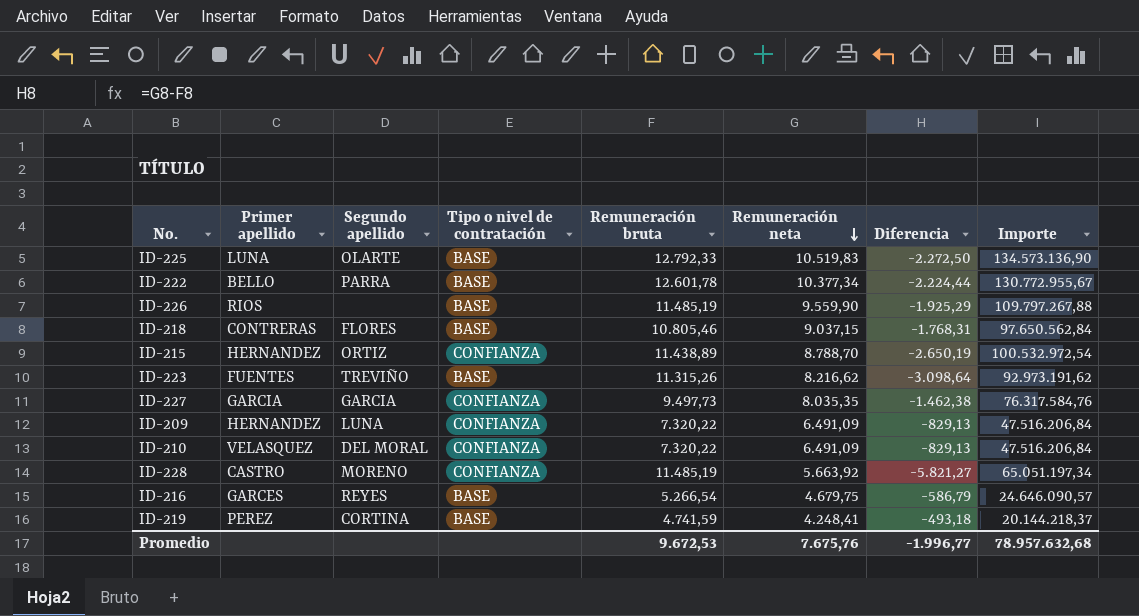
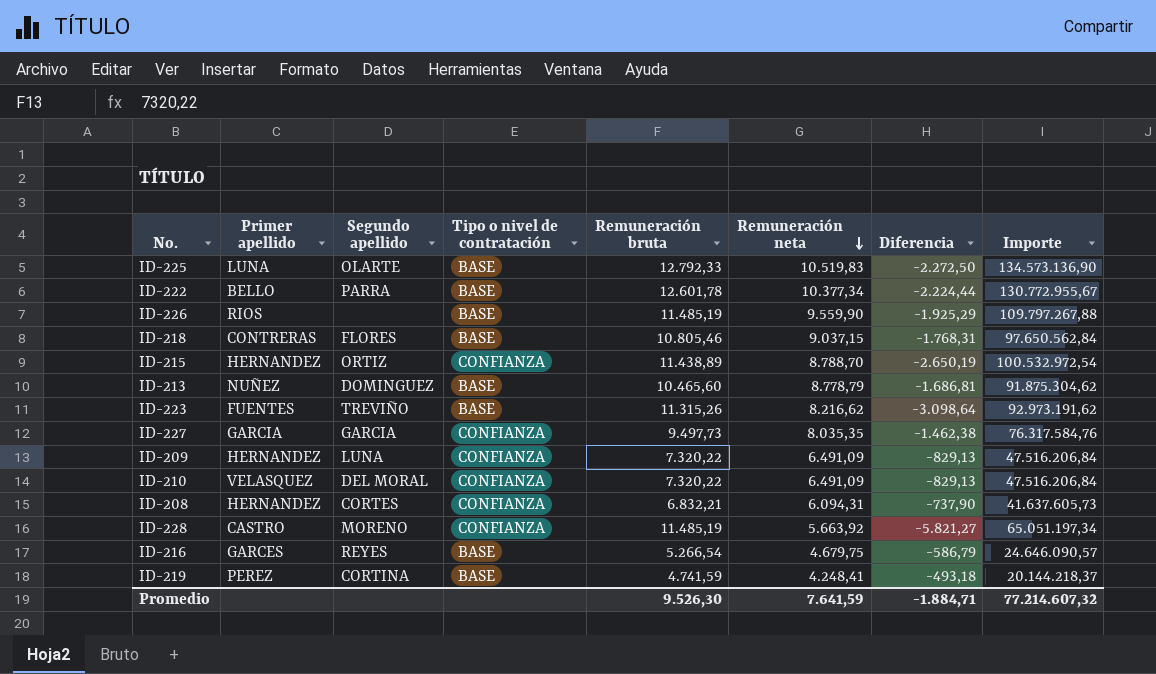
row ID-213: none -> NUÑEZ | DOMINGUEZ | BASE | 10.465,60 | 8.778,79 | -1.686,81 | 91.875.304,62
row ID-208: none -> HERNANDEZ | CORTES | CONFIANZA | 6.832,21 | 6.094,31 | -737,90 | 41.637.605,73
Promedio | Remuneración bruta: 9.672,53 -> 9.526,30
Promedio | Remuneración neta: 7.675,76 -> 7.641,59
Promedio | Diferencia: -1.996,77 -> -1.884,71
Promedio | Importe: 78.957.632,68 -> 77.214.607,32

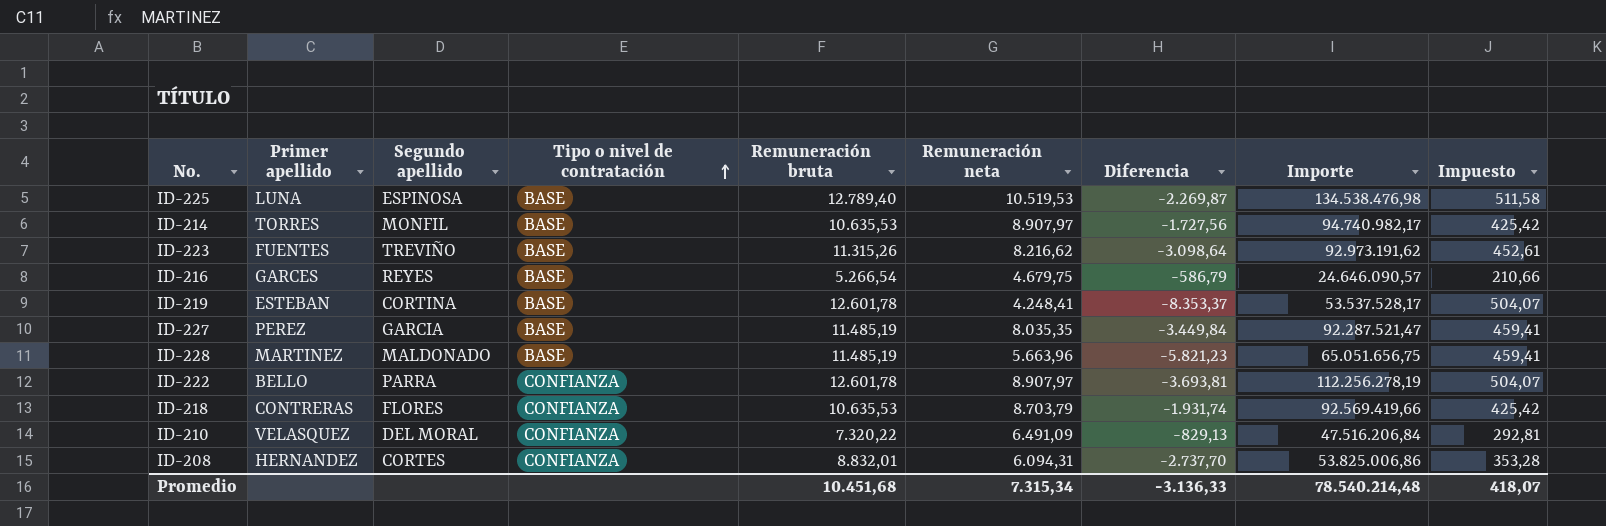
row order: Remuneración neta descending -> Tipo o nivel de contratación ascending
column Impuesto | formula: none -> [Remuneración bruta] * 0,04
row ID-226: RIOS | none | BASE | 11.485,19 | 9.559,90 | -1.925,29 | 109.797.267,88 -> none
row ID-215: HERNANDEZ | ORTIZ | CONFIANZA | 11.438,89 | 8.788,70 | -2.650,19 | 100.532.972,54 -> none
row ID-213: NUÑEZ | DOMINGUEZ | BASE | 10.465,60 | 8.778,79 | -1.686,81 | 91.875.304,62 -> none
row ID-209: HERNANDEZ | LUNA | CONFIANZA | 7.320,22 | 6.491,09 | -829,13 | 47.516.206,84 -> none
ID-225 | Segundo apellido: OLARTE -> ESPINOSA
ID-225 | Remuneración bruta: 12.792,33 -> 12.789,40
ID-225 | Remuneración neta: 10.519,83 -> 10.519,53
ID-225 | Diferencia: -2.272,50 -> -2.269,87
ID-225 | Importe: 134.573.136,90 -> 134.538.476,98
row ID-214: none -> TORRES | MONFIL | BASE | 10.635,53 | 8.907,97 | -1.727,56 | 94.740.982,17 | 425,42
ID-219 | Primer apellido: PEREZ -> ESTEBAN
ID-219 | Remuneración bruta: 4.741,59 -> 12.601,78
ID-219 | Diferencia: -493,18 -> -8.353,37
ID-219 | Importe: 20.144.218,37 -> 53.537.528,17
ID-227 | Primer apellido: GARCIA -> PEREZ
ID-227 | Tipo o nivel de contratación: CONFIANZA -> BASE
ID-227 | Remuneración bruta: 9.497,73 -> 11.485,19
ID-227 | Diferencia: -1.462,38 -> -3.449,84
ID-227 | Importe: 76.317.584,76 -> 92.287.521,47
ID-228 | Primer apellido: CASTRO -> MARTINEZ
ID-228 | Segundo apellido: MORENO -> MALDONADO
ID-228 | Tipo o nivel de contratación: CONFIANZA -> BASE
ID-228 | Remuneración neta: 5.663,92 -> 5.663,96
ID-228 | Diferencia: -5.821,27 -> -5.821,23
ID-228 | Importe: 65.051.197,34 -> 65.051.656,75
ID-222 | Tipo o nivel de contratación: BASE -> CONFIANZA
ID-222 | Remuneración neta: 10.377,34 -> 8.907,97
ID-222 | Diferencia: -2.224,44 -> -3.693,81
ID-222 | Importe: 130.772.955,67 -> 112.256.278,19
ID-218 | Tipo o nivel de contratación: BASE -> CONFIANZA
ID-218 | Remuneración bruta: 10.805,46 -> 10.635,53
ID-218 | Remuneración neta: 9.037,15 -> 8.703,79
ID-218 | Diferencia: -1.768,31 -> -1.931,74
ID-218 | Importe: 97.650.562,84 -> 92.569.419,66
ID-208 | Remuneración bruta: 6.832,21 -> 8.832,01
ID-208 | Diferencia: -737,90 -> -2.737,70
ID-208 | Importe: 41.637.605,73 -> 53.825.006,86
Promedio | Remuneración bruta: 9.526,30 -> 10.451,68
Promedio | Remuneración neta: 7.641,59 -> 7.315,34
Promedio | Diferencia: -1.884,71 -> -3.136,33
Promedio | Importe: 77.214.607,32 -> 78.540.214,48

